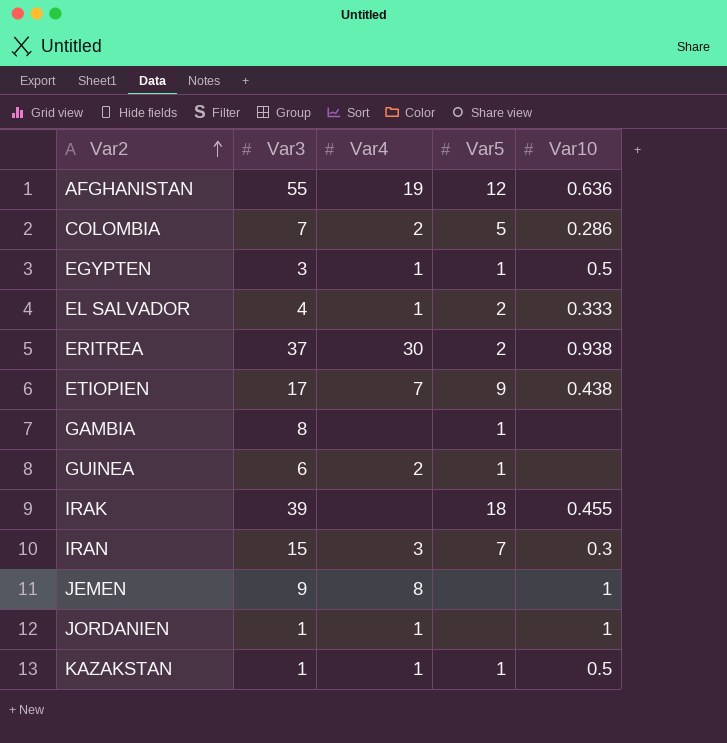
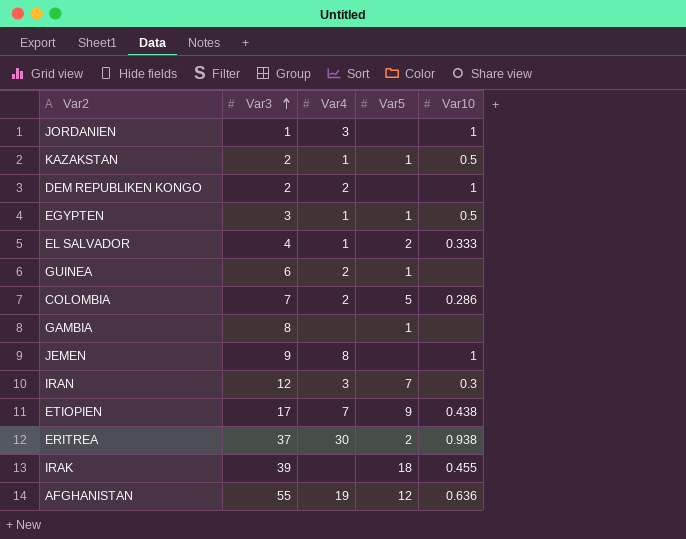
row order: Var2 ascending -> Var3 ascending
JORDANIEN | Var4: 1 -> 3
KAZAKSTAN | Var3: 1 -> 2
row DEM REPUBLIKEN KONGO: none -> 2 | 2 | none | 1
IRAN | Var3: 15 -> 12

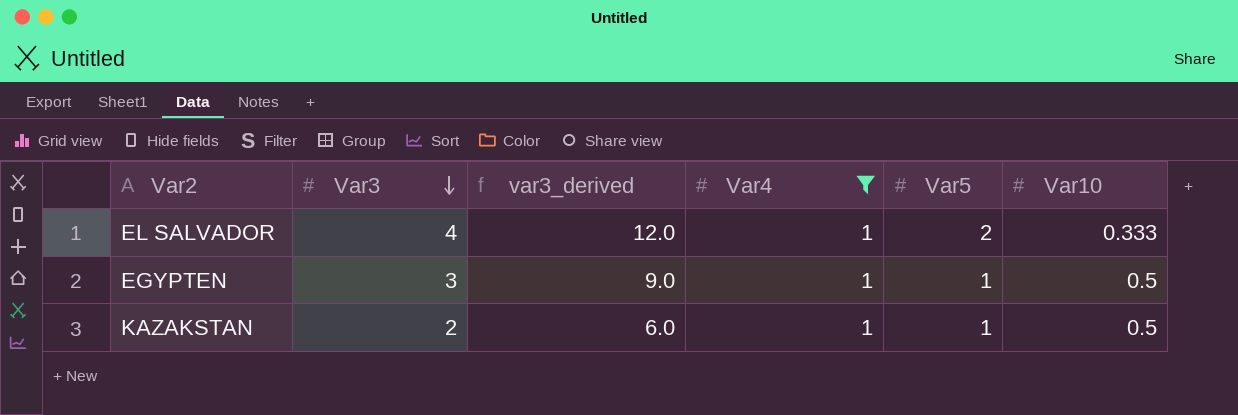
filter: none -> Var4 = 1
row order: Var3 ascending -> Var3 descending
column var3_derived | formula: none -> [Var3] * 3

